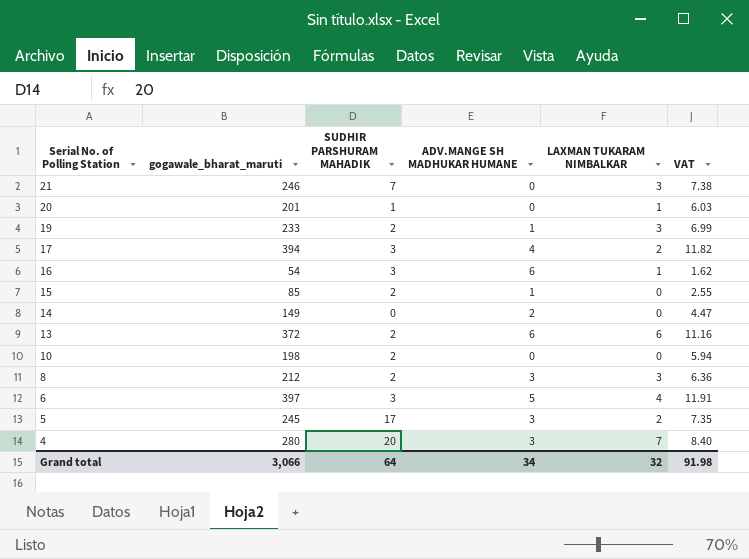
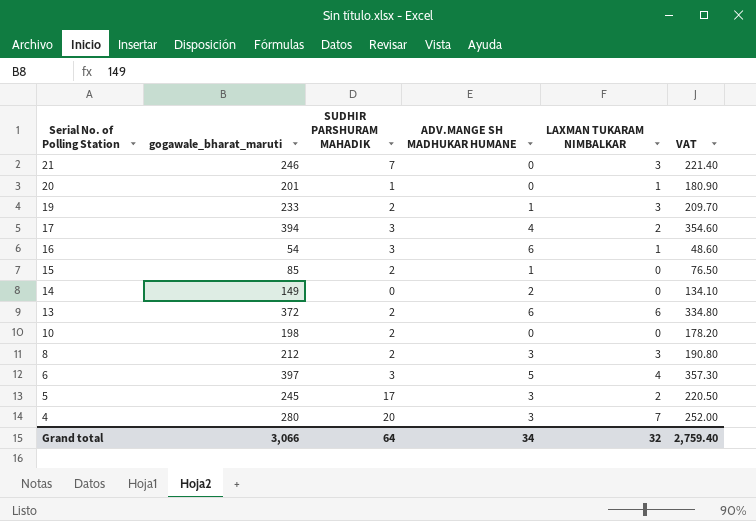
column VAT | formula: [gogawale_bharat_maruti] * 0.03 -> [gogawale_bharat_maruti] * 0.9
Grand total | VAT: 91.98 -> 2,759.40

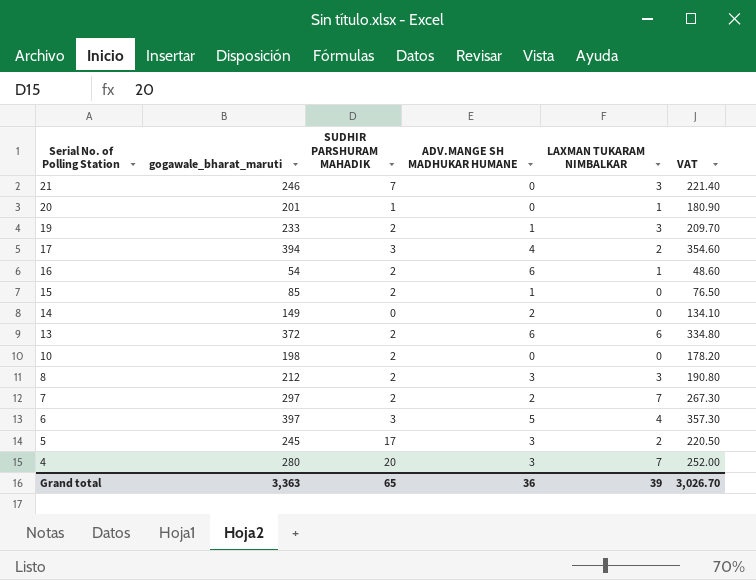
16 | SUDHIR PARSHURAM MAHADIK: 3 -> 2
row 7: none -> 297 | 2 | 2 | 7 | 267.30
Grand total | gogawale_bharat_maruti: 3,066 -> 3,363
Grand total | SUDHIR PARSHURAM MAHADIK: 64 -> 65
Grand total | ADV.MANGE SH MADHUKAR HUMANE: 34 -> 36
Grand total | LAXMAN TUKARAM NIMBALKAR: 32 -> 39
Grand total | VAT: 2,759.40 -> 3,026.70

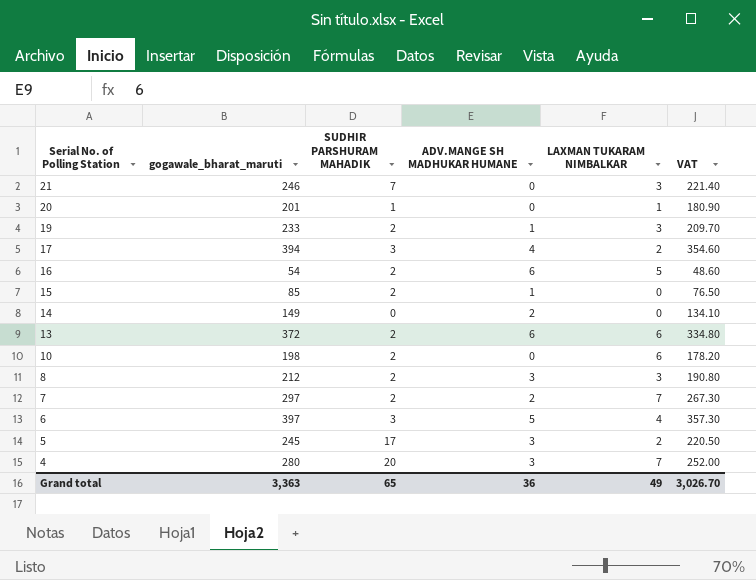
16 | LAXMAN TUKARAM NIMBALKAR: 1 -> 5
10 | LAXMAN TUKARAM NIMBALKAR: 0 -> 6
Grand total | LAXMAN TUKARAM NIMBALKAR: 39 -> 49

